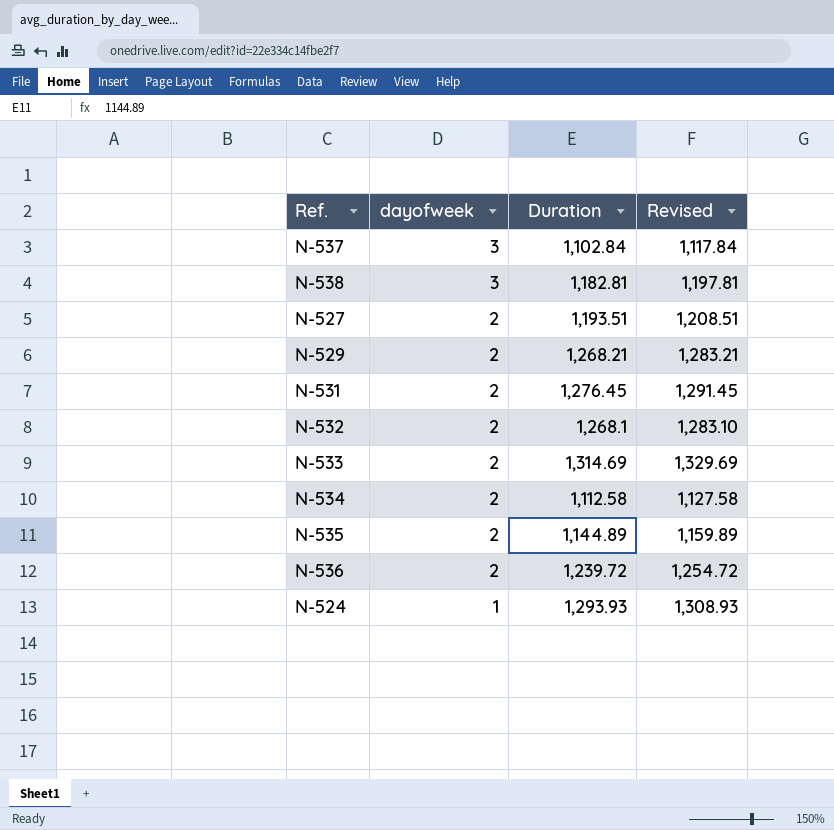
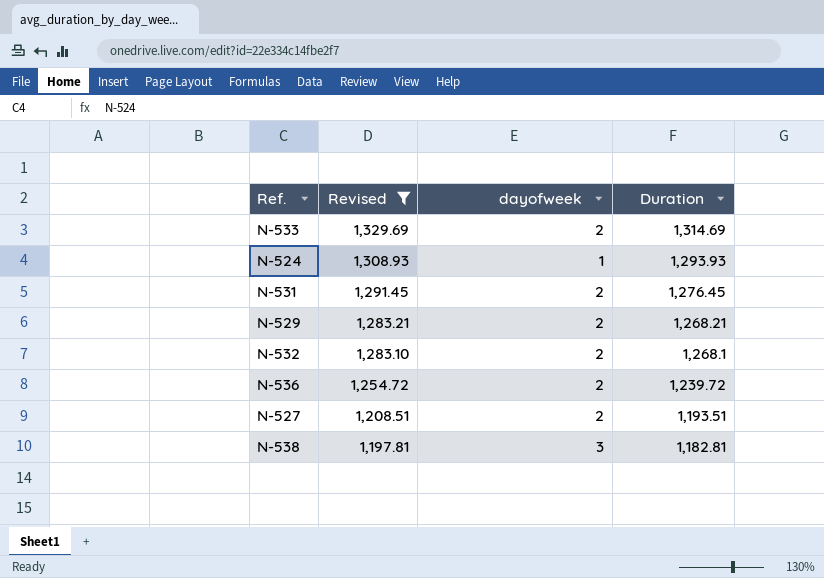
filter: none -> Revised >= 1,197.81
row order: dayofweek descending -> Revised descending
column Revised | position: 4 -> 2

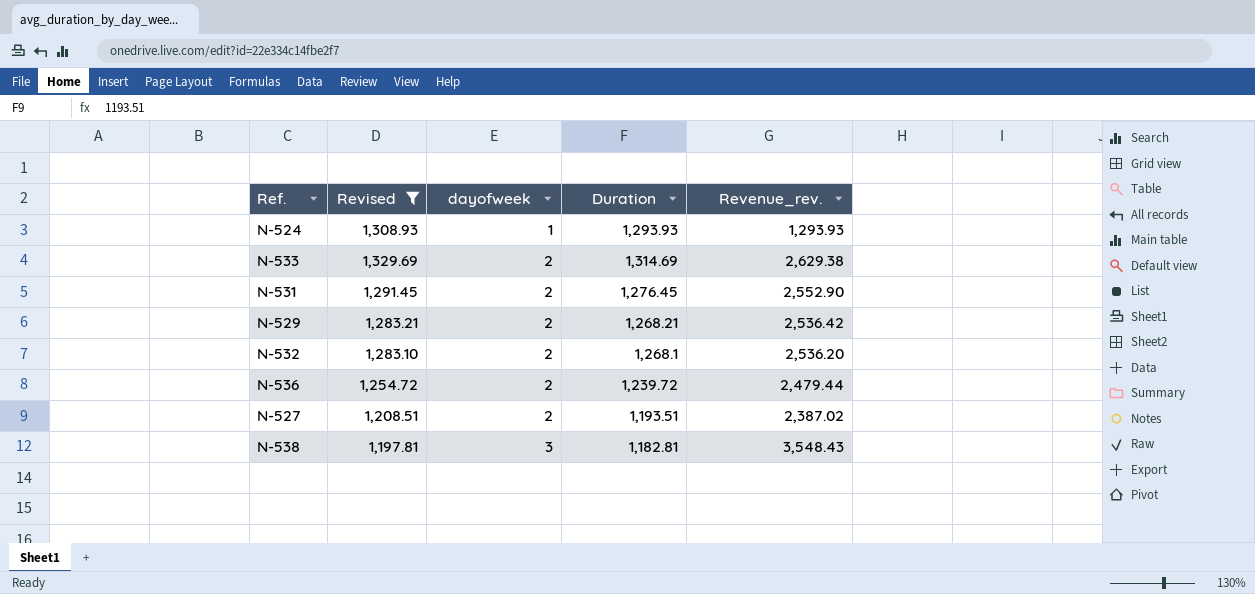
row order: Revised descending -> dayofweek ascending
column Revenue_rev. | formula: none -> [dayofweek] * [Duration]

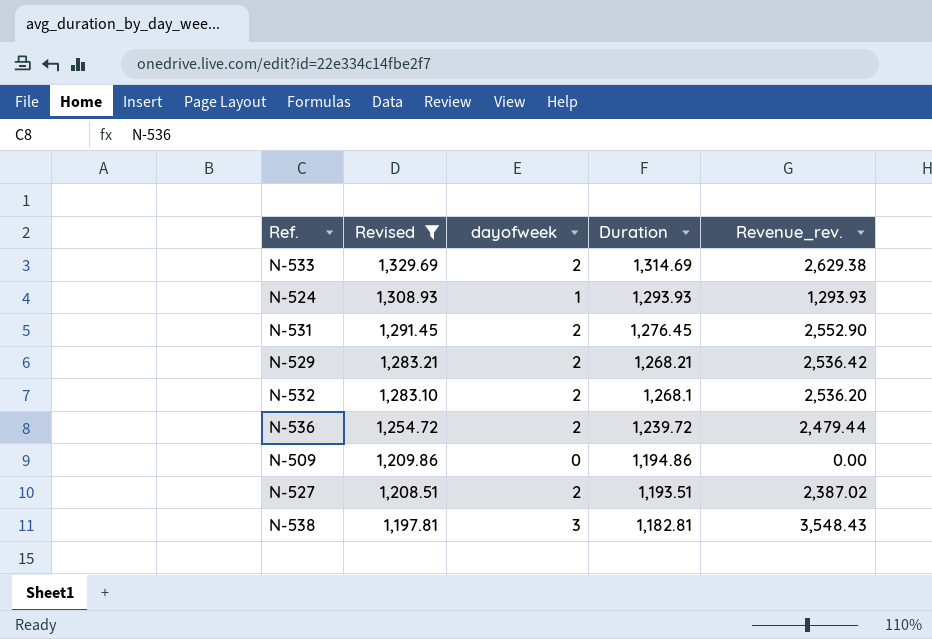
row order: dayofweek ascending -> Revised descending
row N-509: none -> 1,209.86 | 0 | 1,194.86 | 0.00

